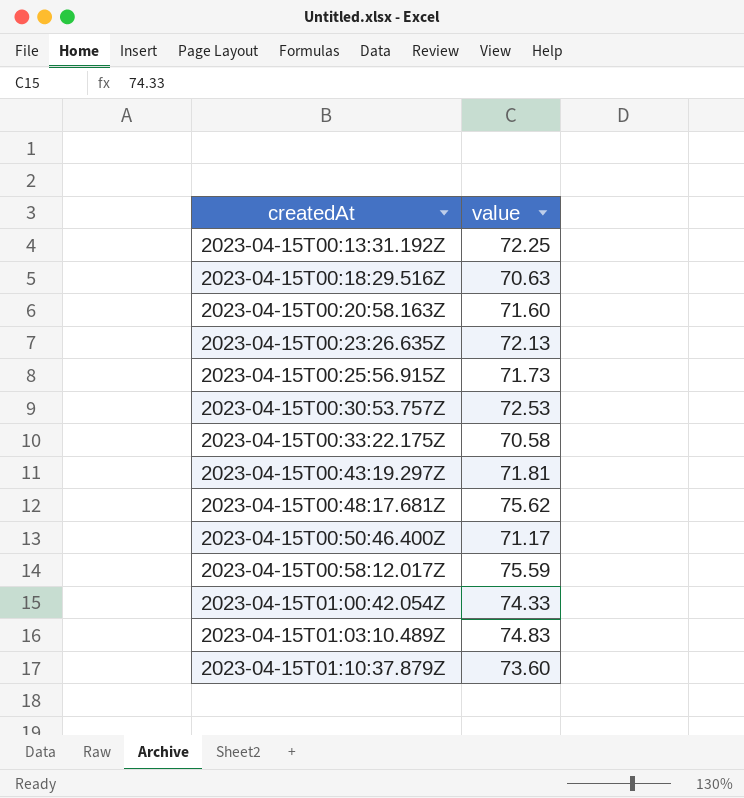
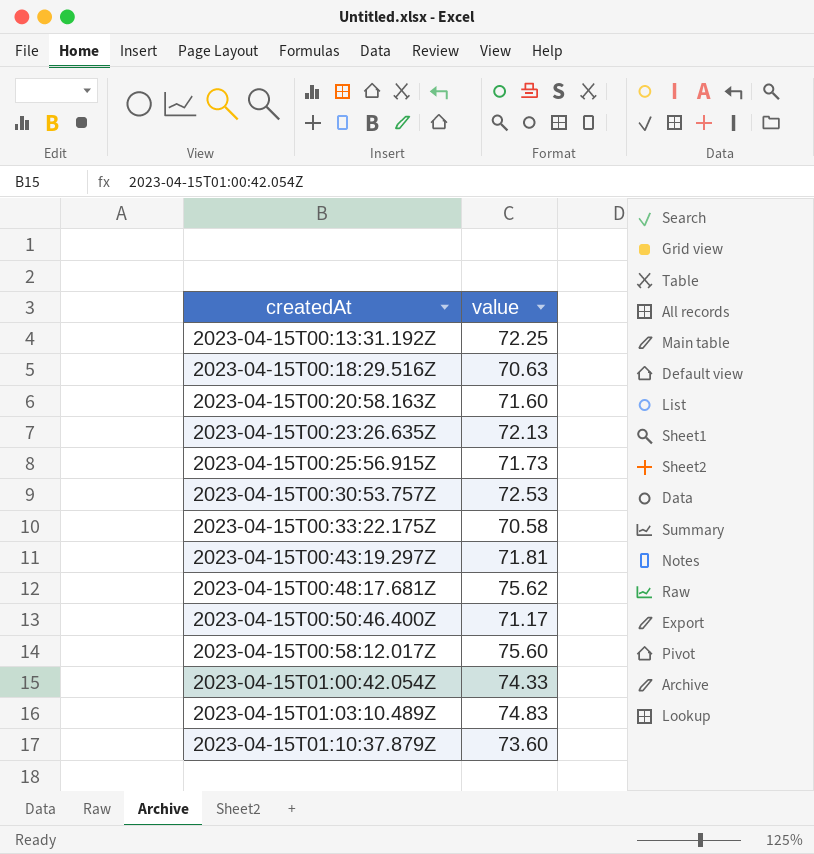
2023-04-15T00:58:12.017Z | value: 75.59 -> 75.60

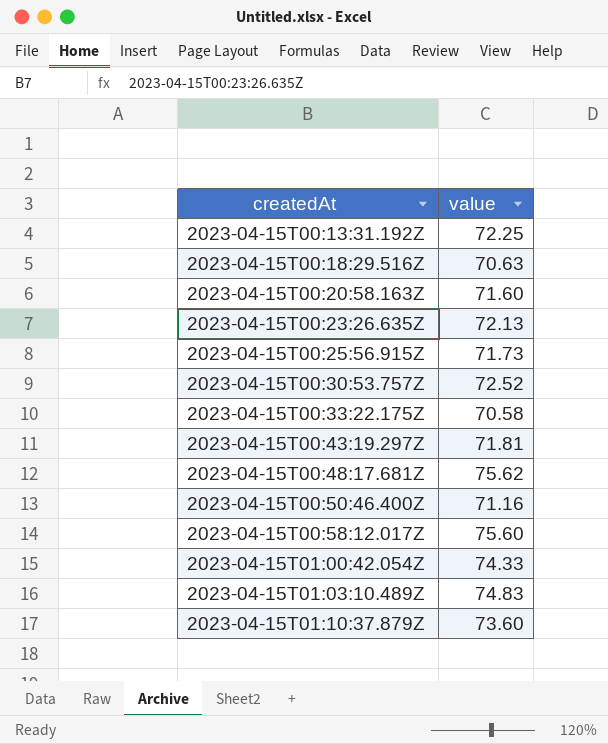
2023-04-15T00:30:53.757Z | value: 72.53 -> 72.52
2023-04-15T00:50:46.400Z | value: 71.17 -> 71.16

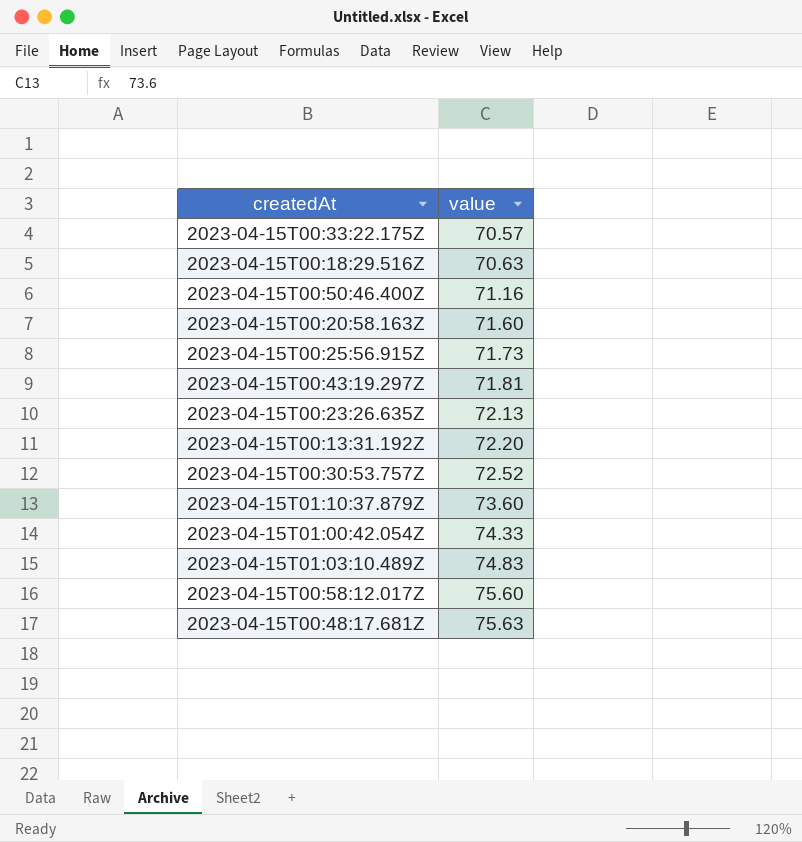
row order: createdAt ascending -> value ascending
2023-04-15T00:33:22.175Z | value: 70.58 -> 70.57
2023-04-15T00:13:31.192Z | value: 72.25 -> 72.20
2023-04-15T00:48:17.681Z | value: 75.62 -> 75.63

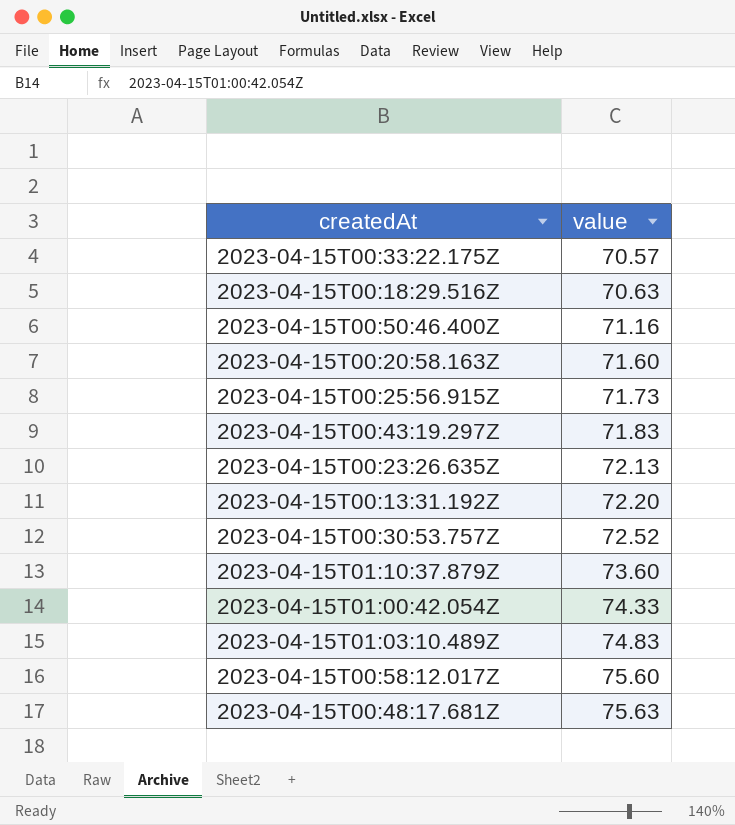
2023-04-15T00:43:19.297Z | value: 71.81 -> 71.83

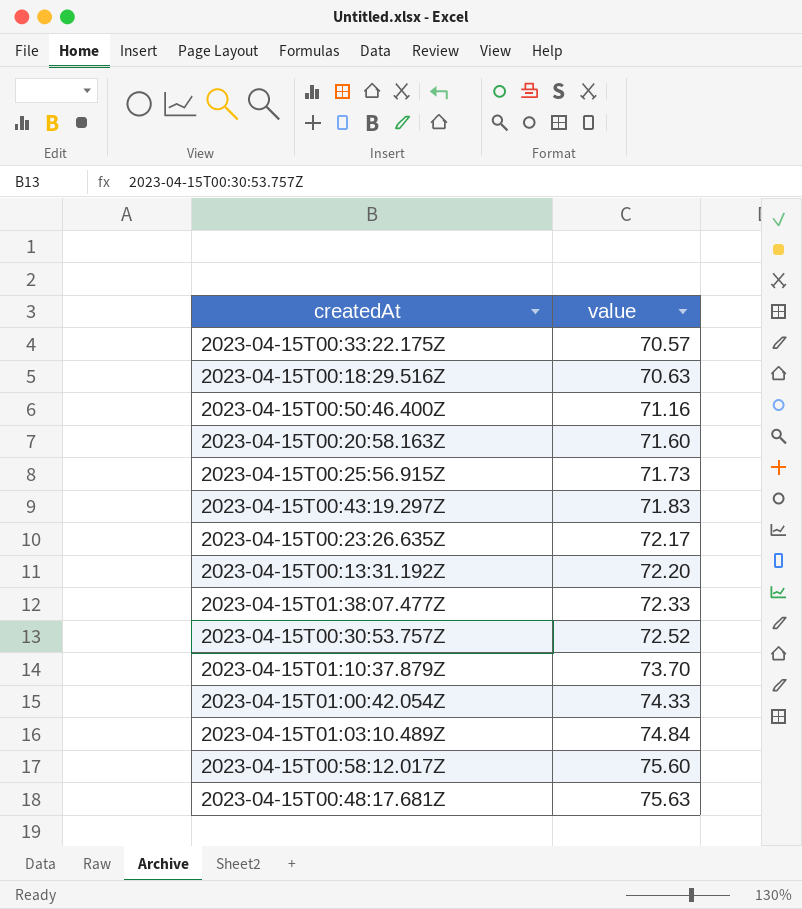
2023-04-15T00:23:26.635Z | value: 72.13 -> 72.17
row 2023-04-15T01:38:07.477Z: none -> 72.33
2023-04-15T01:10:37.879Z | value: 73.60 -> 73.70
2023-04-15T01:03:10.489Z | value: 74.83 -> 74.84

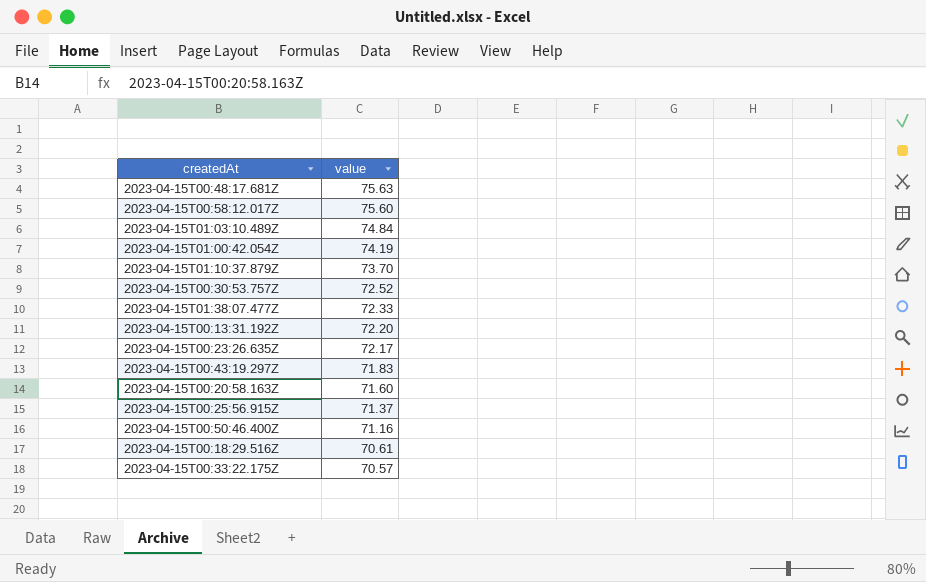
row order: value ascending -> value descending
2023-04-15T01:00:42.054Z | value: 74.33 -> 74.19
2023-04-15T00:25:56.915Z | value: 71.73 -> 71.37
2023-04-15T00:18:29.516Z | value: 70.63 -> 70.61

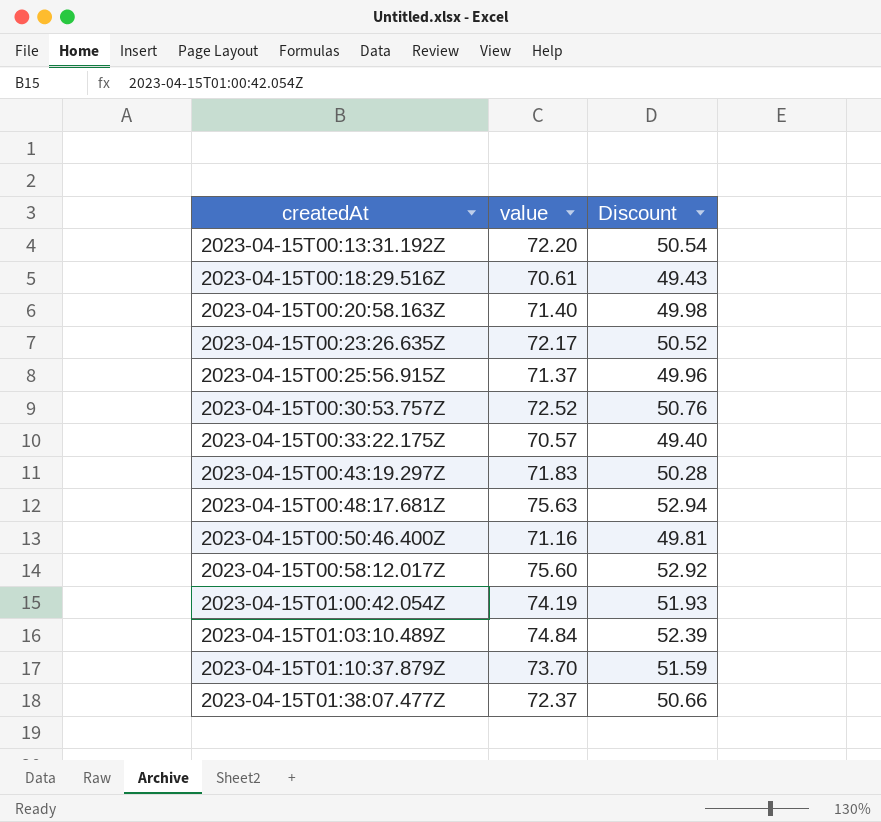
row order: value descending -> createdAt ascending
column Discount | formula: none -> [value] * 0.7
2023-04-15T00:20:58.163Z | value: 71.60 -> 71.40
2023-04-15T01:38:07.477Z | value: 72.33 -> 72.37

